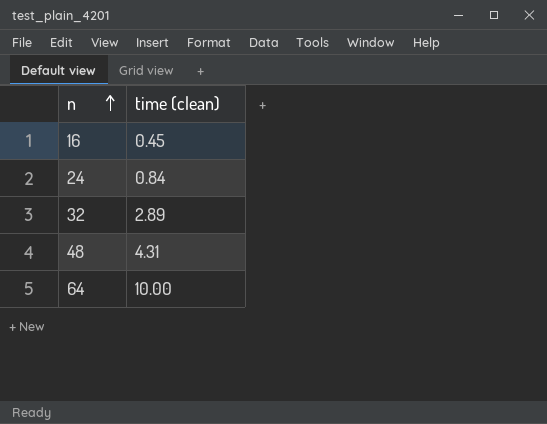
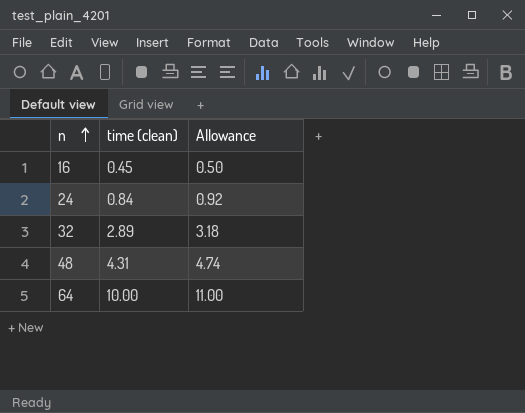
column Allowance | formula: none -> [time (clean)] * 1.1

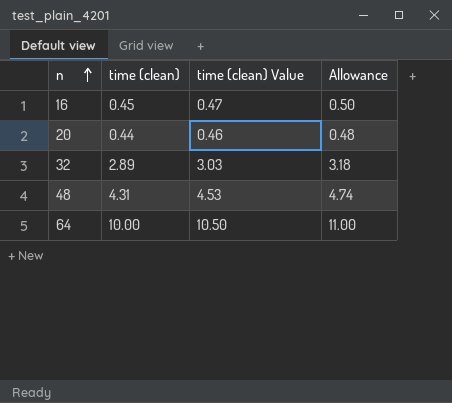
column time (clean) Value | formula: none -> [time (clean)] * 1.05
row 24: 0.84 | 0.92 -> none
row 20: none -> 0.44 | 0.46 | 0.48

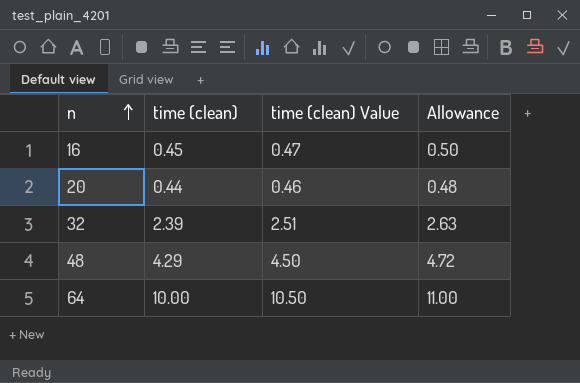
32 | time (clean): 2.89 -> 2.39
32 | time (clean) Value: 3.03 -> 2.51
32 | Allowance: 3.18 -> 2.63
48 | time (clean): 4.31 -> 4.29
48 | time (clean) Value: 4.53 -> 4.50
48 | Allowance: 4.74 -> 4.72

